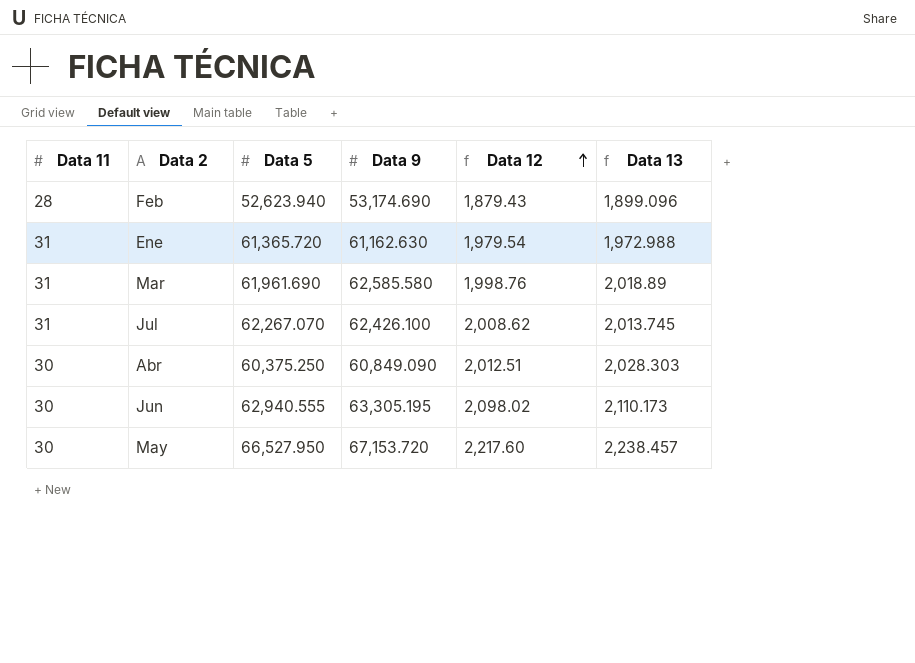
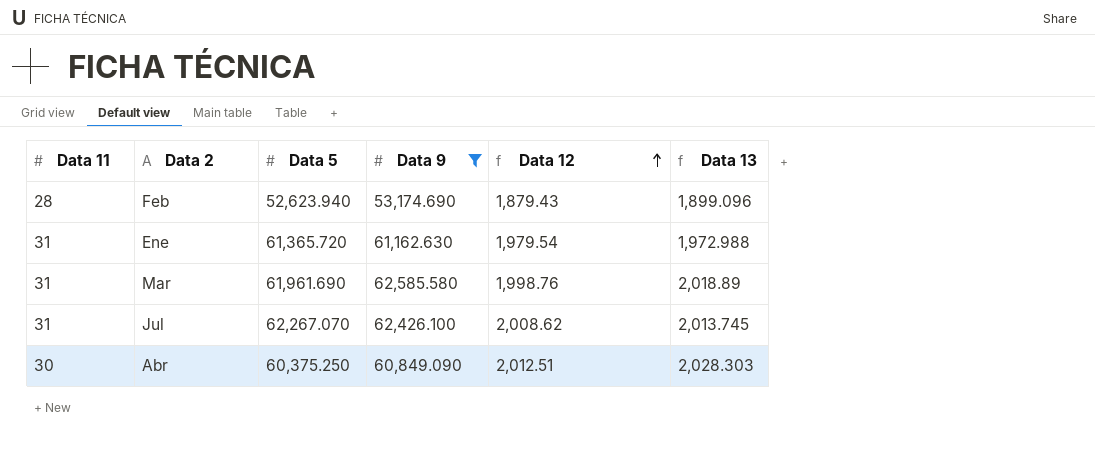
filter: none -> Data 9 <= 62,585.580

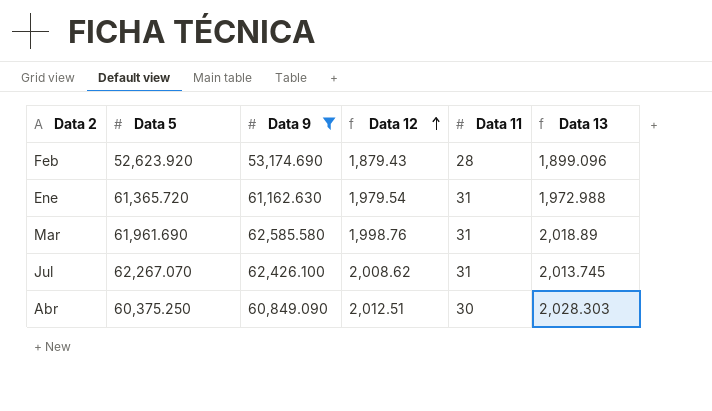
column Data 11 | position: 1 -> 5
Feb | Data 5: 52,623.940 -> 52,623.920

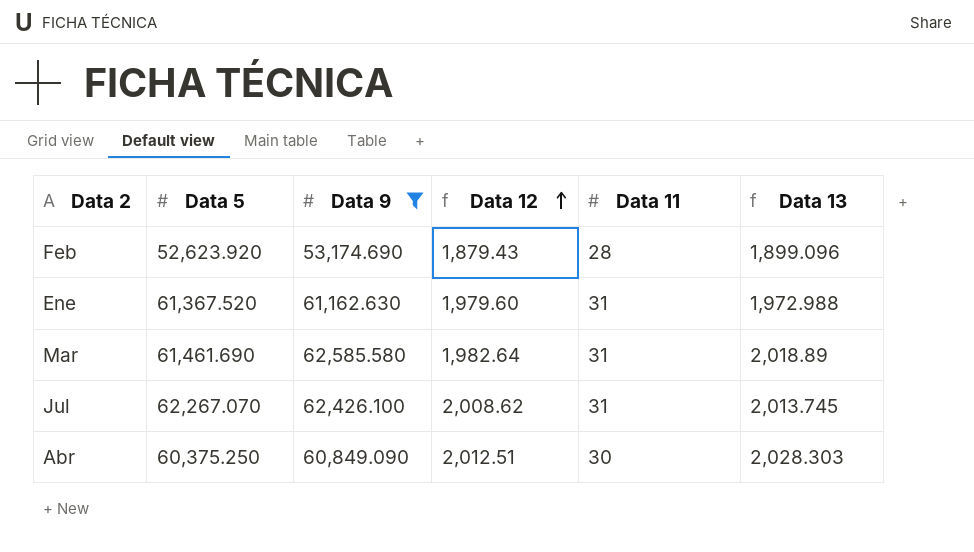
Ene | Data 5: 61,365.720 -> 61,367.520
Ene | Data 12: 1,979.54 -> 1,979.60
Mar | Data 5: 61,961.690 -> 61,461.690
Mar | Data 12: 1,998.76 -> 1,982.64

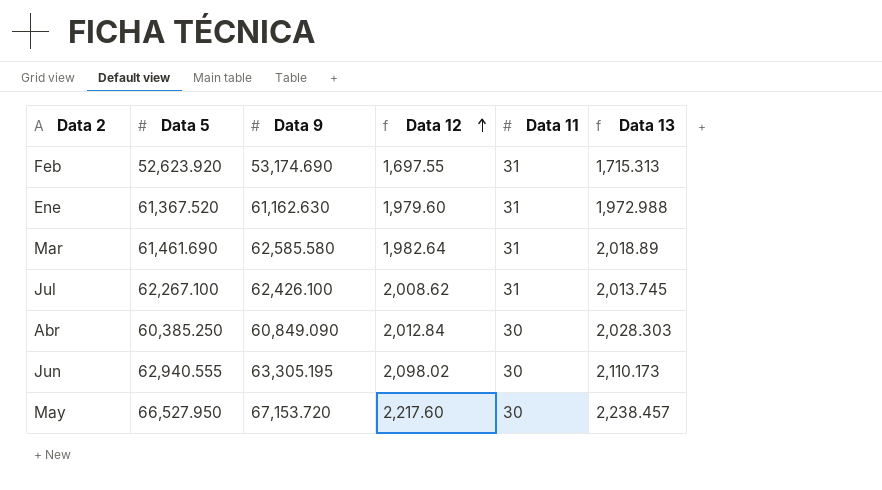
filter: Data 9 <= 62,585.580 -> none
Feb | Data 12: 1,879.43 -> 1,697.55
Feb | Data 11: 28 -> 31
Feb | Data 13: 1,899.096 -> 1,715.313
Jul | Data 5: 62,267.070 -> 62,267.100
Abr | Data 5: 60,375.250 -> 60,385.250
Abr | Data 12: 2,012.51 -> 2,012.84

